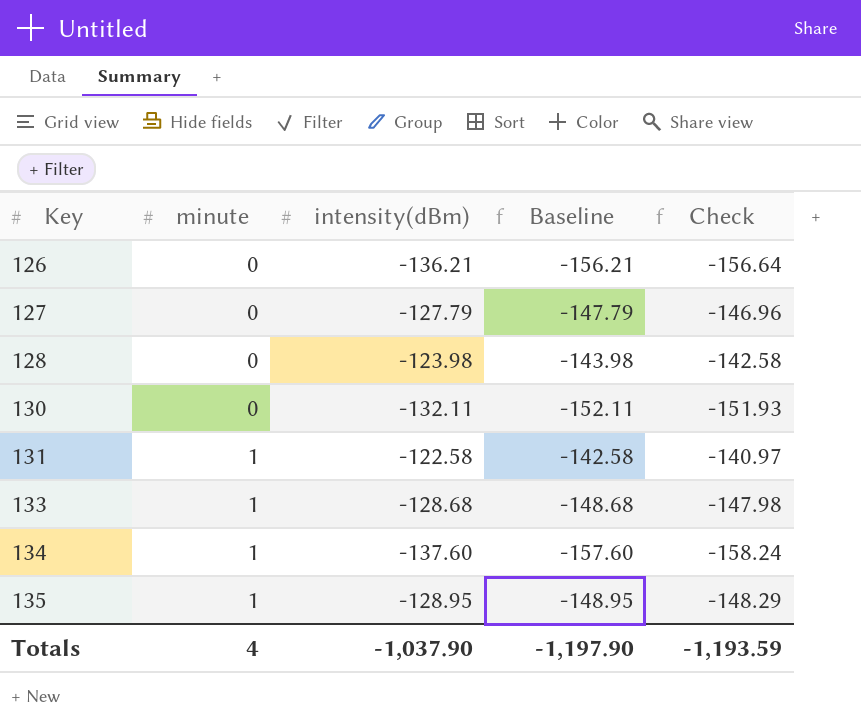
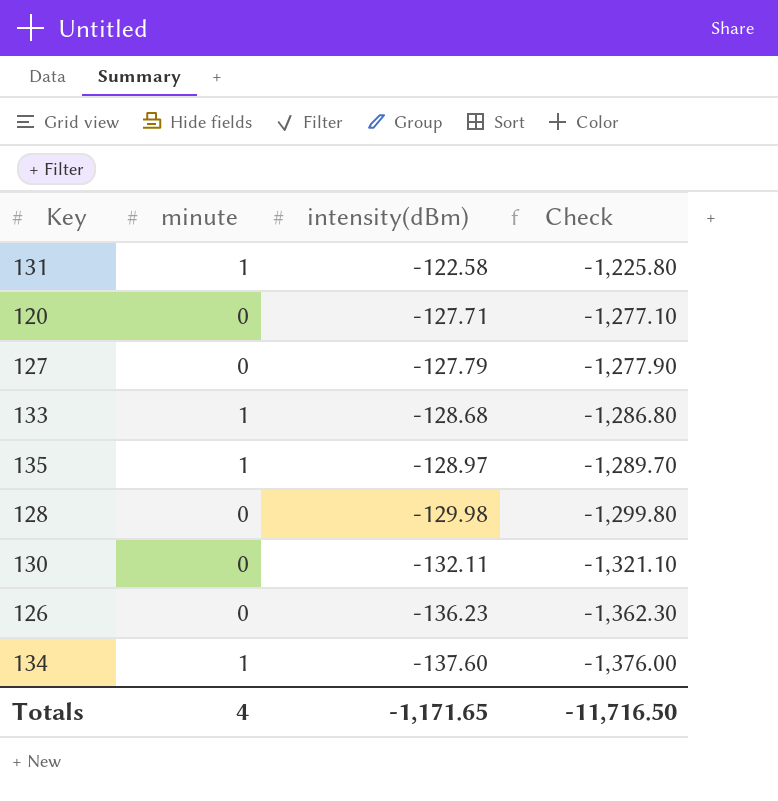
row order: Key ascending -> intensity(dBm) descending
column Baseline | formula: [intensity(dBm)] - 20 -> none
column Check | formula: [intensity(dBm)] * 1.15 -> [intensity(dBm)] * 10
row 120: none -> 0 | -127.71 | -1,277.10
135 | intensity(dBm): -128.95 -> -128.97
128 | intensity(dBm): -123.98 -> -129.98
126 | intensity(dBm): -136.21 -> -136.23
Totals | intensity(dBm): -1,037.90 -> -1,171.65
Totals | Check: -1,193.59 -> -11,716.50

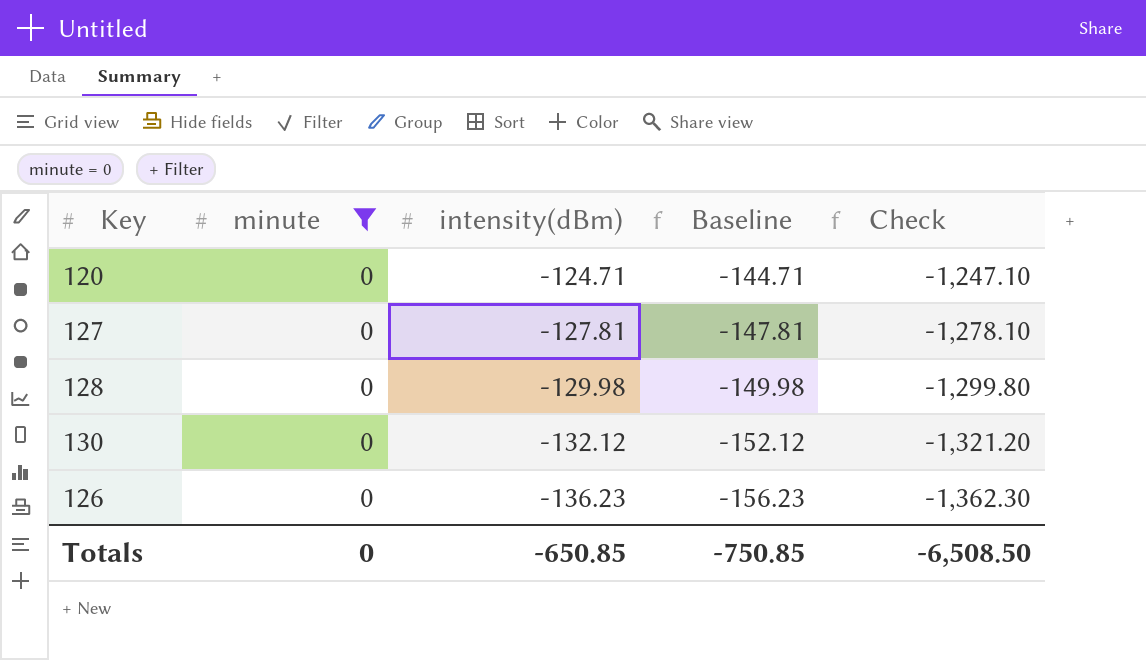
filter: none -> minute = 0
column Baseline | formula: none -> [intensity(dBm)] - 20
120 | intensity(dBm): -127.71 -> -124.71
120 | Check: -1,277.10 -> -1,247.10
127 | intensity(dBm): -127.79 -> -127.81
127 | Check: -1,277.90 -> -1,278.10
130 | intensity(dBm): -132.11 -> -132.12
130 | Check: -1,321.10 -> -1,321.20
Totals | minute: 4 -> 0
Totals | intensity(dBm): -1,171.65 -> -650.85
Totals | Check: -11,716.50 -> -6,508.50

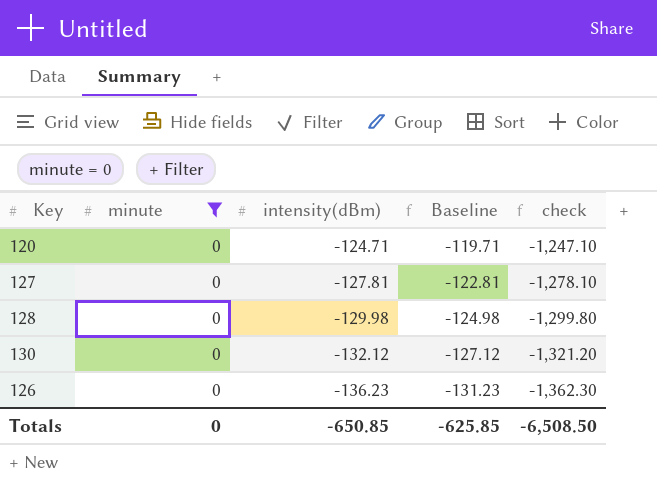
column Baseline | formula: [intensity(dBm)] - 20 -> [intensity(dBm)] + 5
column name: Check -> check
Totals | Baseline: -750.85 -> -625.85

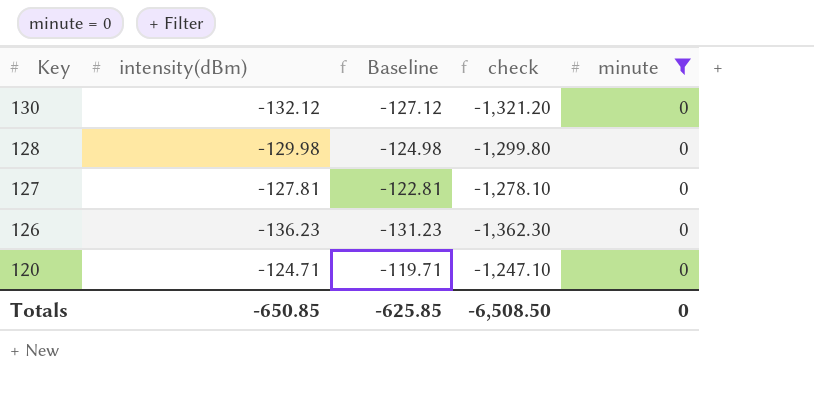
row order: intensity(dBm) descending -> Key descending
column minute | position: 2 -> 5

